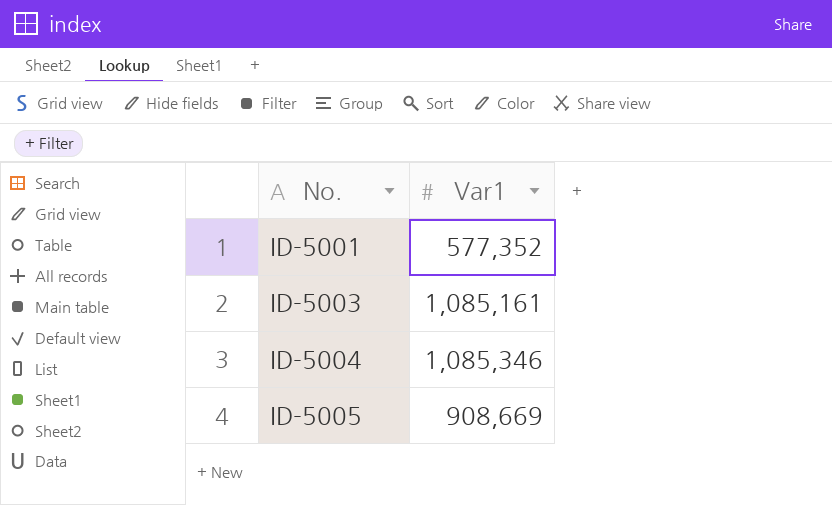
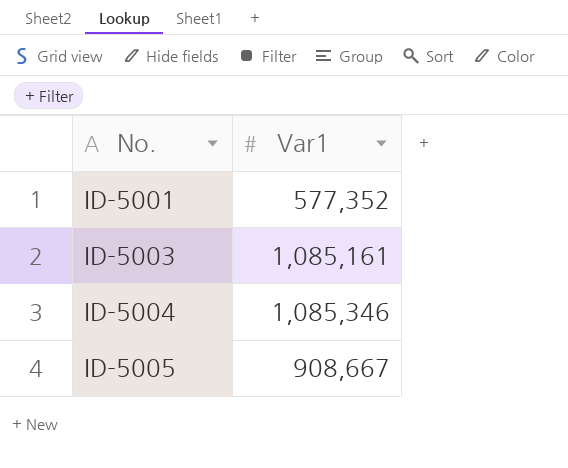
ID-5005 | Var1: 908,669 -> 908,667

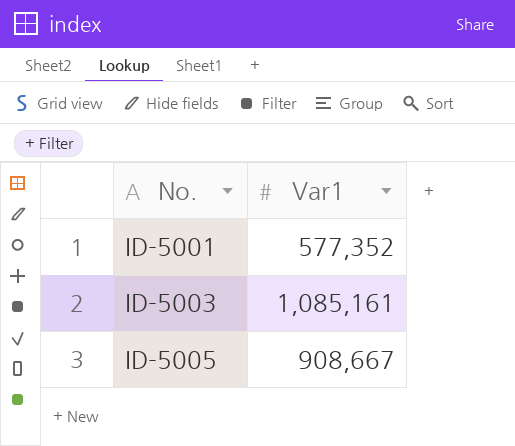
row ID-5004: 1,085,346 -> none

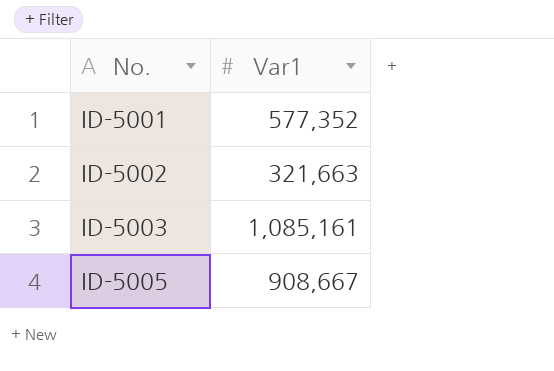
row ID-5002: none -> 321,663

